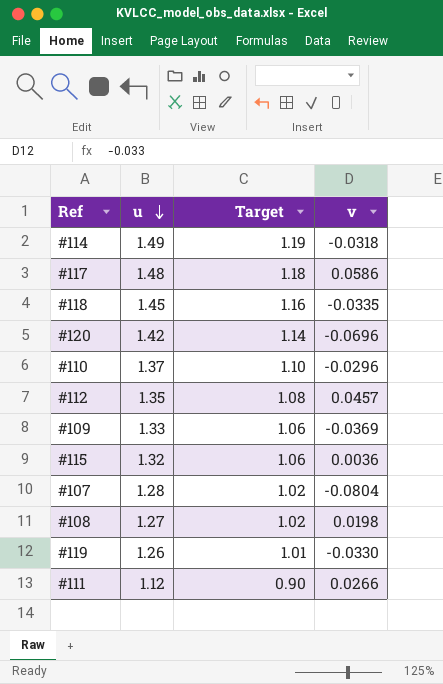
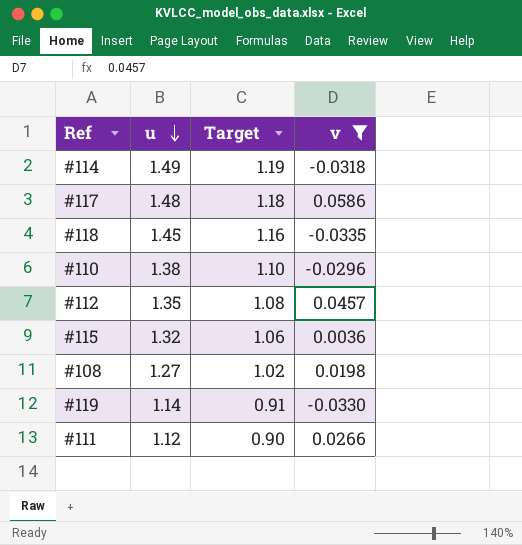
filter: none -> v >= -0.0335
#110 | u: 1.37 -> 1.38
#119 | u: 1.26 -> 1.14
#119 | Target: 1.01 -> 0.91

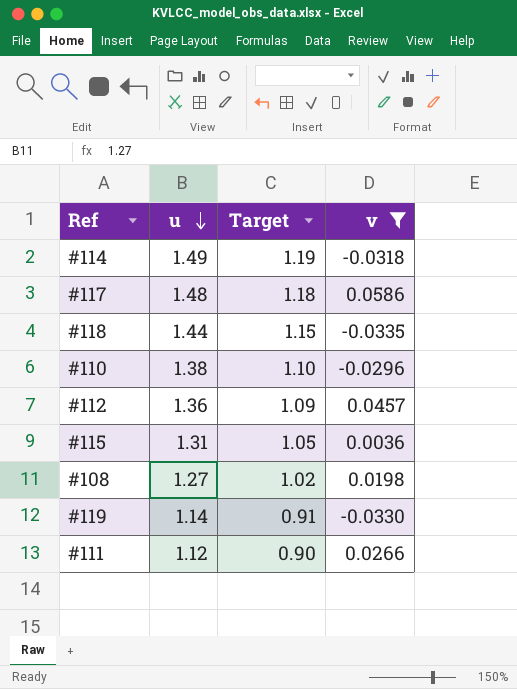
#118 | u: 1.45 -> 1.44
#118 | Target: 1.16 -> 1.15
#112 | u: 1.35 -> 1.36
#112 | Target: 1.08 -> 1.09
#115 | u: 1.32 -> 1.31
#115 | Target: 1.06 -> 1.05

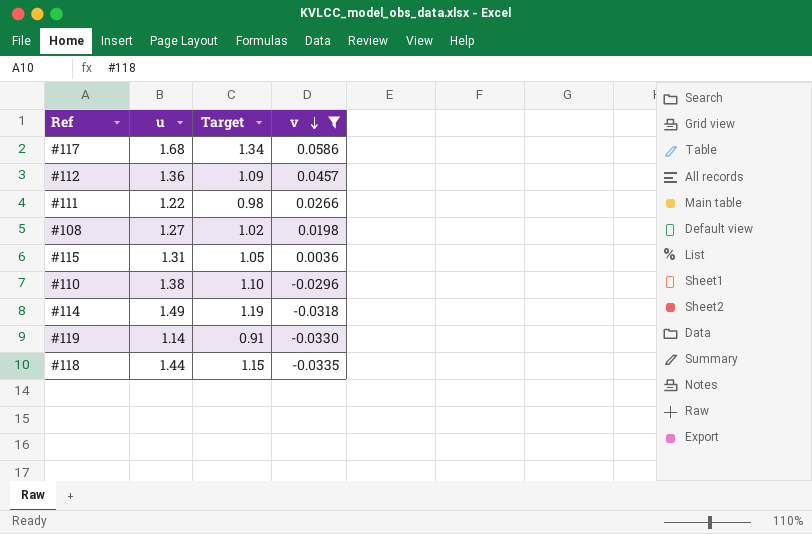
row order: u descending -> v descending
#117 | u: 1.48 -> 1.68
#117 | Target: 1.18 -> 1.34
#111 | u: 1.12 -> 1.22
#111 | Target: 0.90 -> 0.98

